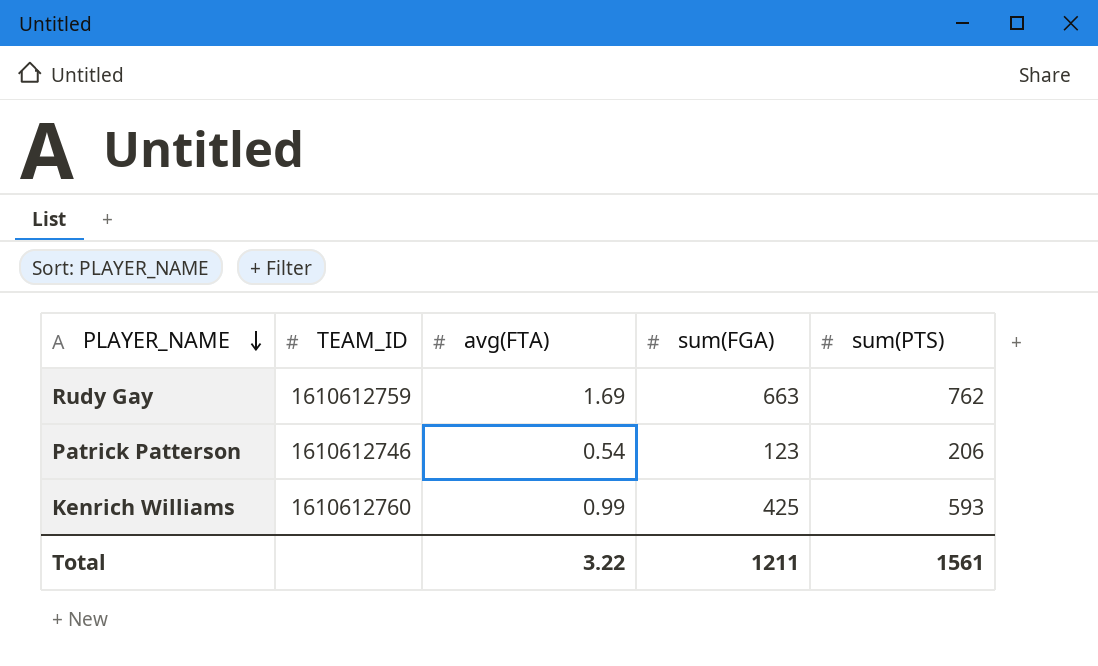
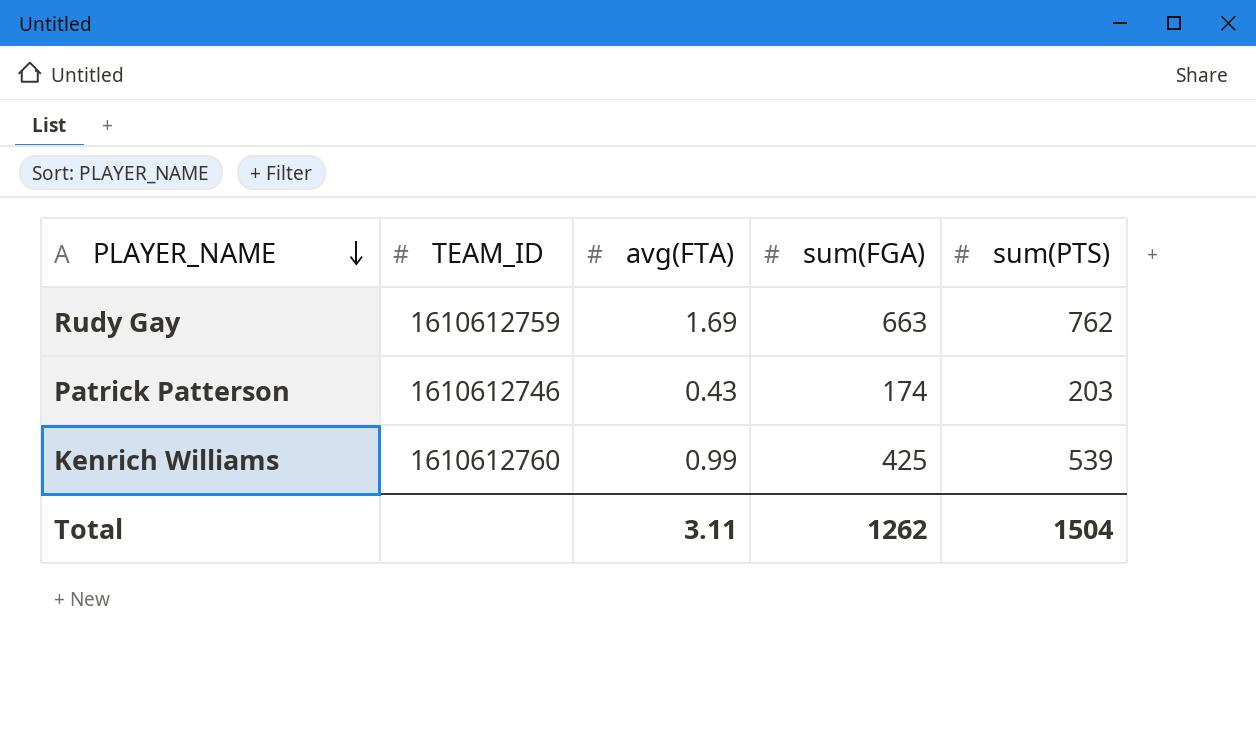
Patrick Patterson | avg(FTA): 0.54 -> 0.43
Patrick Patterson | sum(FGA): 123 -> 174
Patrick Patterson | sum(PTS): 206 -> 203
Kenrich Williams | sum(PTS): 593 -> 539
Total | avg(FTA): 3.22 -> 3.11
Total | sum(FGA): 1211 -> 1262
Total | sum(PTS): 1561 -> 1504

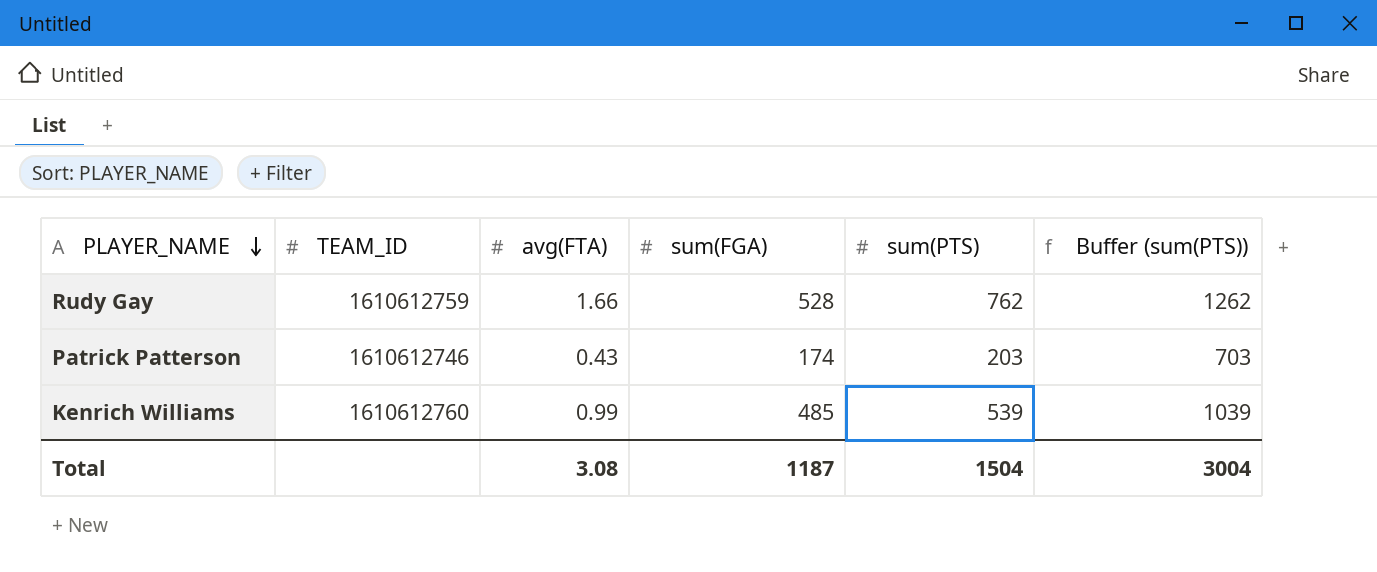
column Buffer (sum(PTS)) | formula: none -> [sum(PTS)] + 500
Rudy Gay | avg(FTA): 1.69 -> 1.66
Rudy Gay | sum(FGA): 663 -> 528
Kenrich Williams | sum(FGA): 425 -> 485
Total | avg(FTA): 3.11 -> 3.08
Total | sum(FGA): 1262 -> 1187

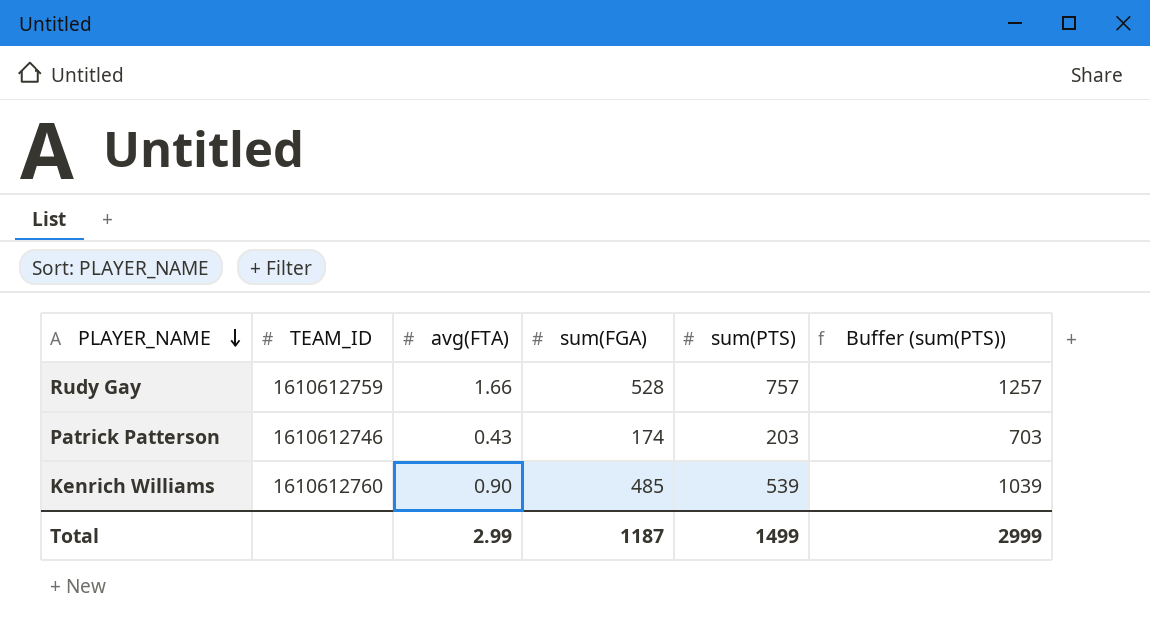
Rudy Gay | sum(PTS): 762 -> 757
Rudy Gay | Buffer (sum(PTS)): 1262 -> 1257
Kenrich Williams | avg(FTA): 0.99 -> 0.90
Total | avg(FTA): 3.08 -> 2.99
Total | sum(PTS): 1504 -> 1499
Total | Buffer (sum(PTS)): 3004 -> 2999

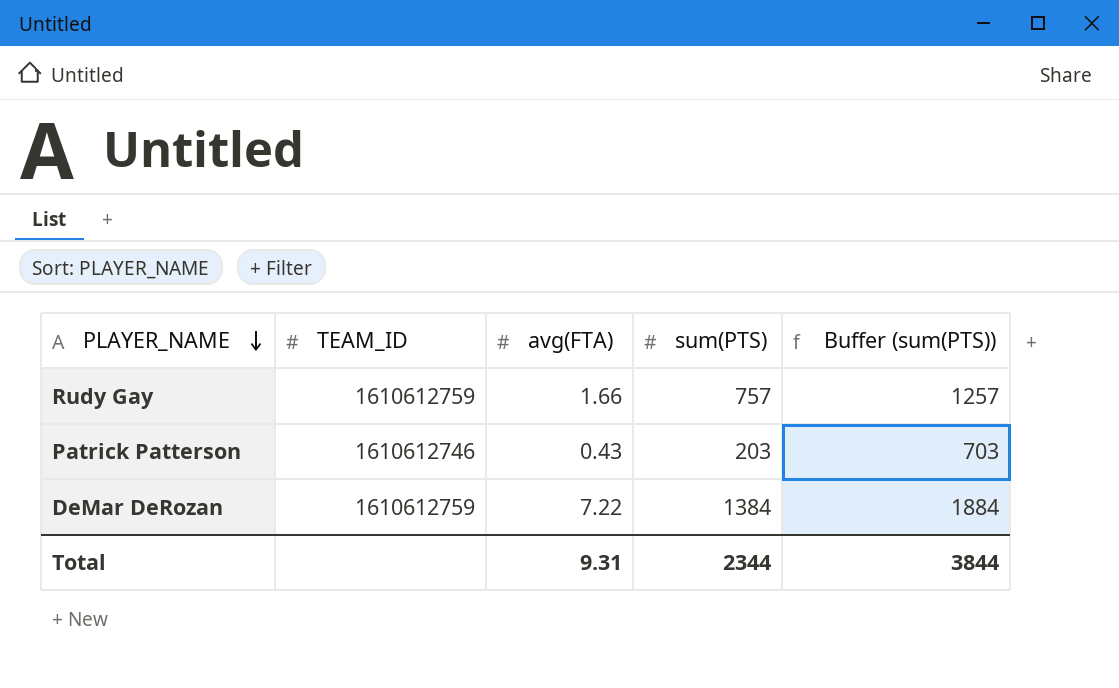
column sum(FGA) | position: 4 -> none
row Kenrich Williams: 1610612760 | 0.90 | 485 | 539 | 1039 -> none
row DeMar DeRozan: none -> 1610612759 | 7.22 | 1384 | 1884
Total | avg(FTA): 2.99 -> 9.31
Total | sum(PTS): 1499 -> 2344
Total | Buffer (sum(PTS)): 2999 -> 3844

